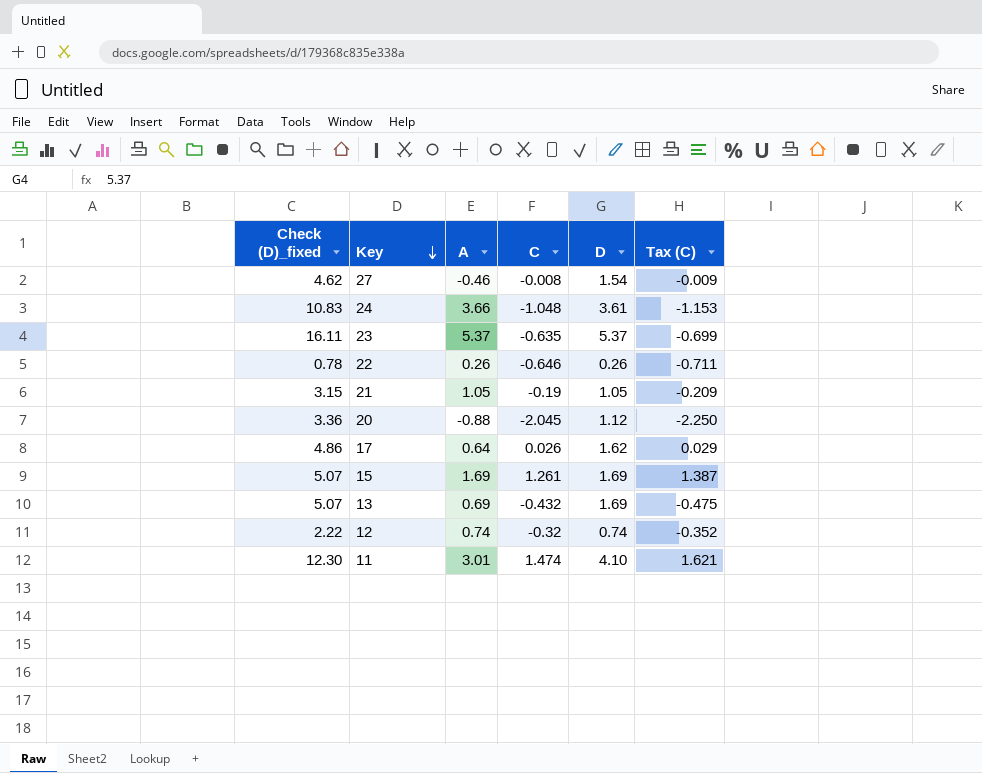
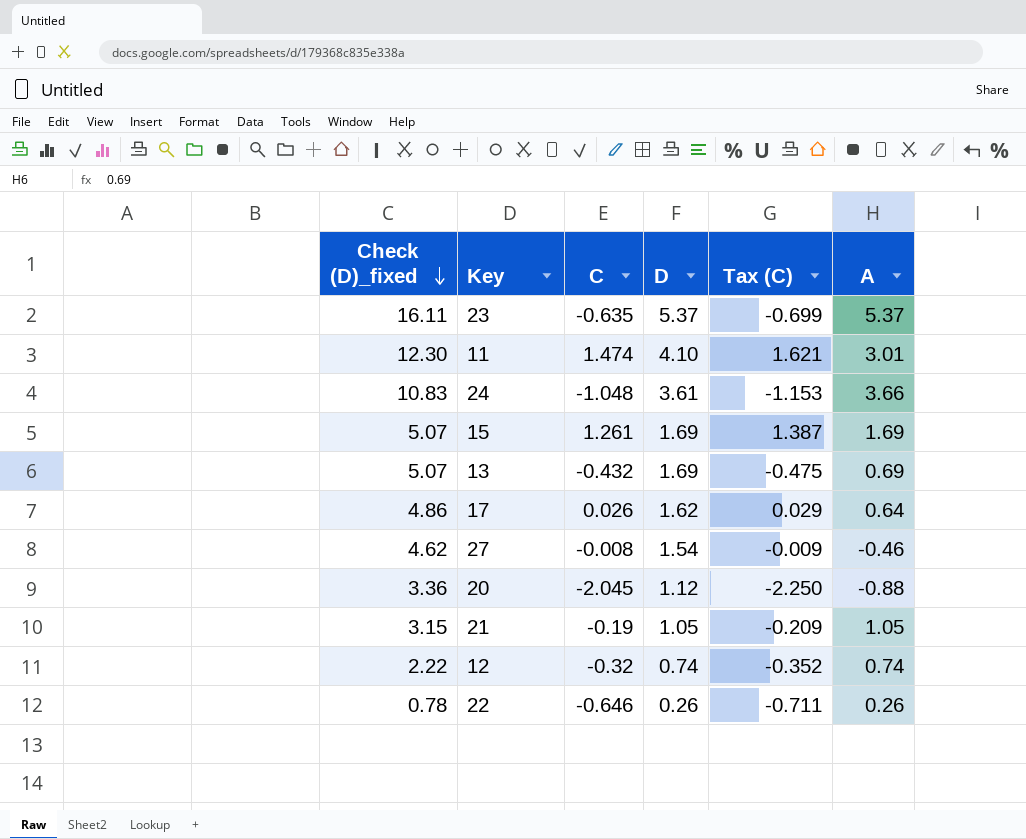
row order: Key descending -> Check (D)_fixed descending
column A | position: 3 -> 6

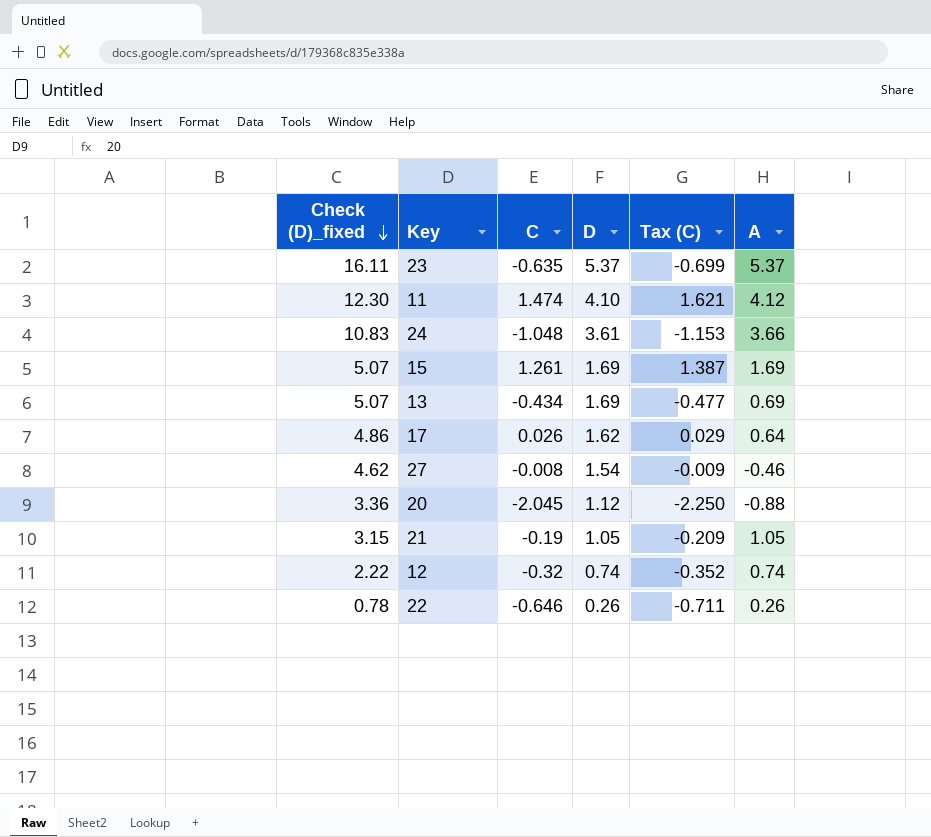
11 | A: 3.01 -> 4.12
13 | C: -0.432 -> -0.434
13 | Tax (C): -0.475 -> -0.477

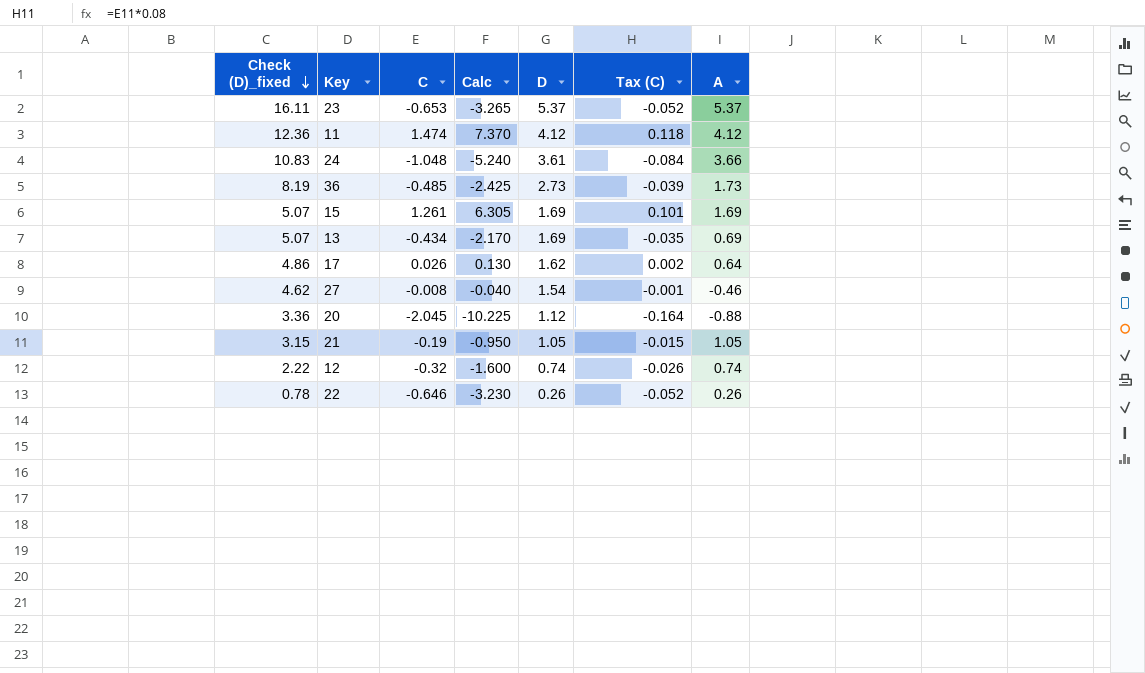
column Calc | formula: none -> [C] * 5
column Tax (C) | formula: [C] * 1.1 -> [C] * 0.08
23 | C: -0.635 -> -0.653
11 | Check (D)_fixed: 12.30 -> 12.36
11 | D: 4.10 -> 4.12
row 36: none -> 8.19 | -0.485 | -2.425 | 2.73 | -0.039 | 1.73

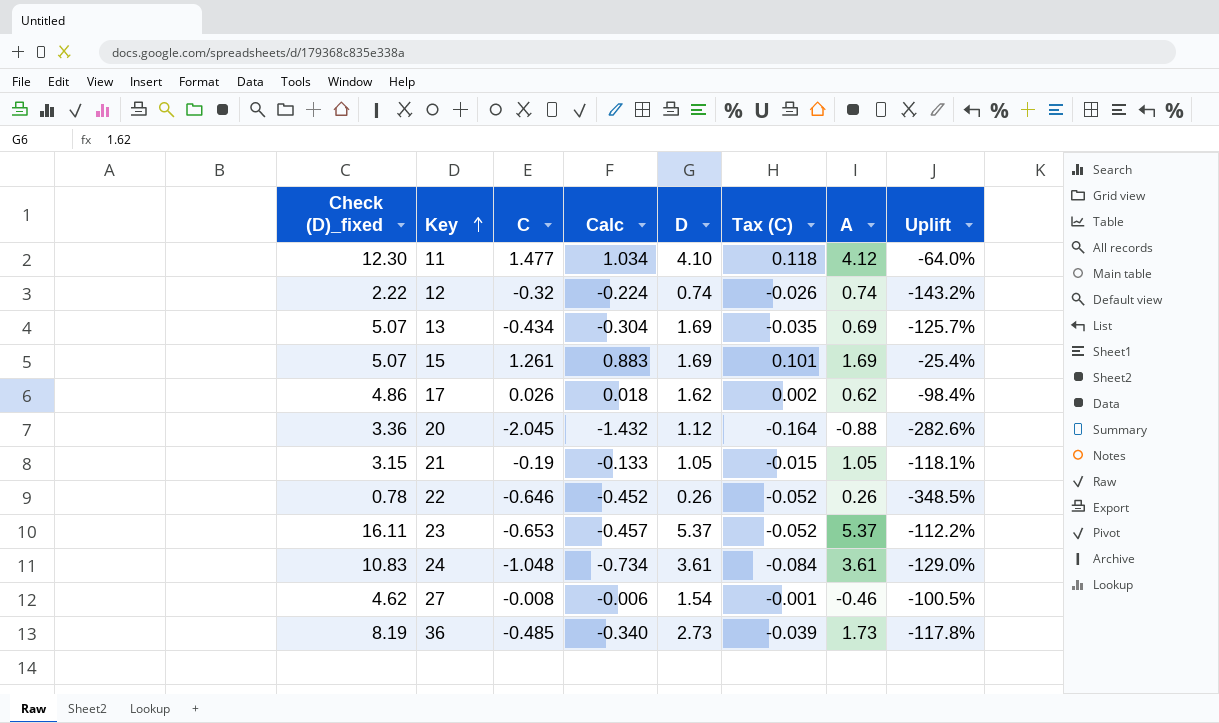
row order: Check (D)_fixed descending -> Key ascending
column Calc | formula: [C] * 5 -> [C] * 0.7
column Uplift | formula: none -> ([C] - [D]) / [D]
11 | Check (D)_fixed: 12.36 -> 12.30
11 | C: 1.474 -> 1.477
11 | D: 4.12 -> 4.10
17 | A: 0.64 -> 0.62
24 | A: 3.66 -> 3.61

